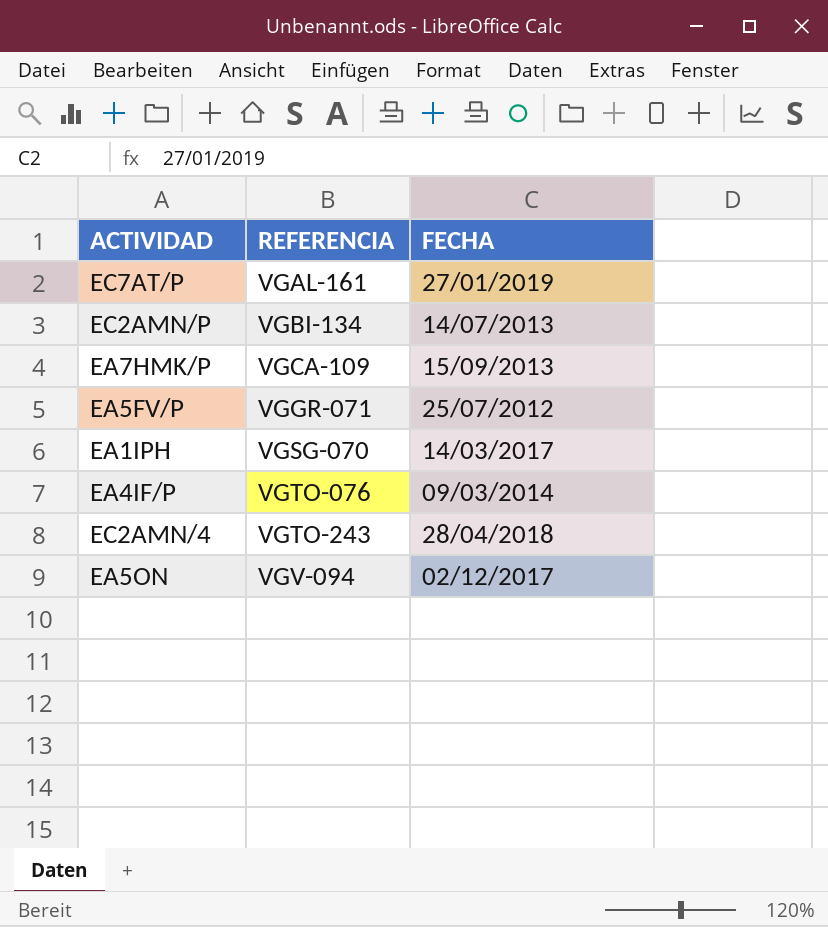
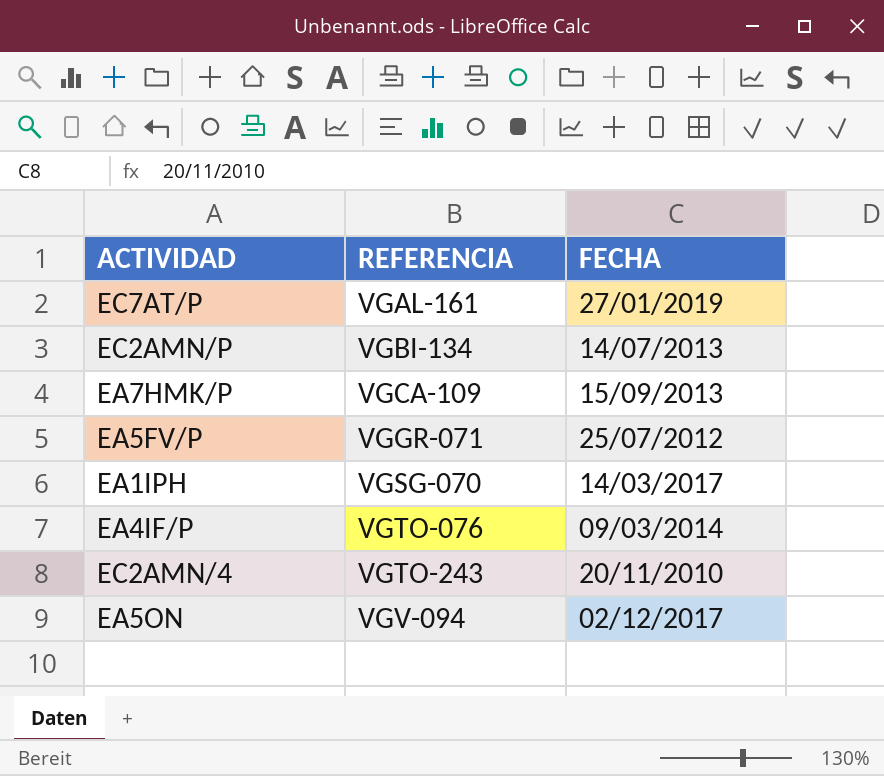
EC2AMN/4 | FECHA: 28/04/2018 -> 20/11/2010

